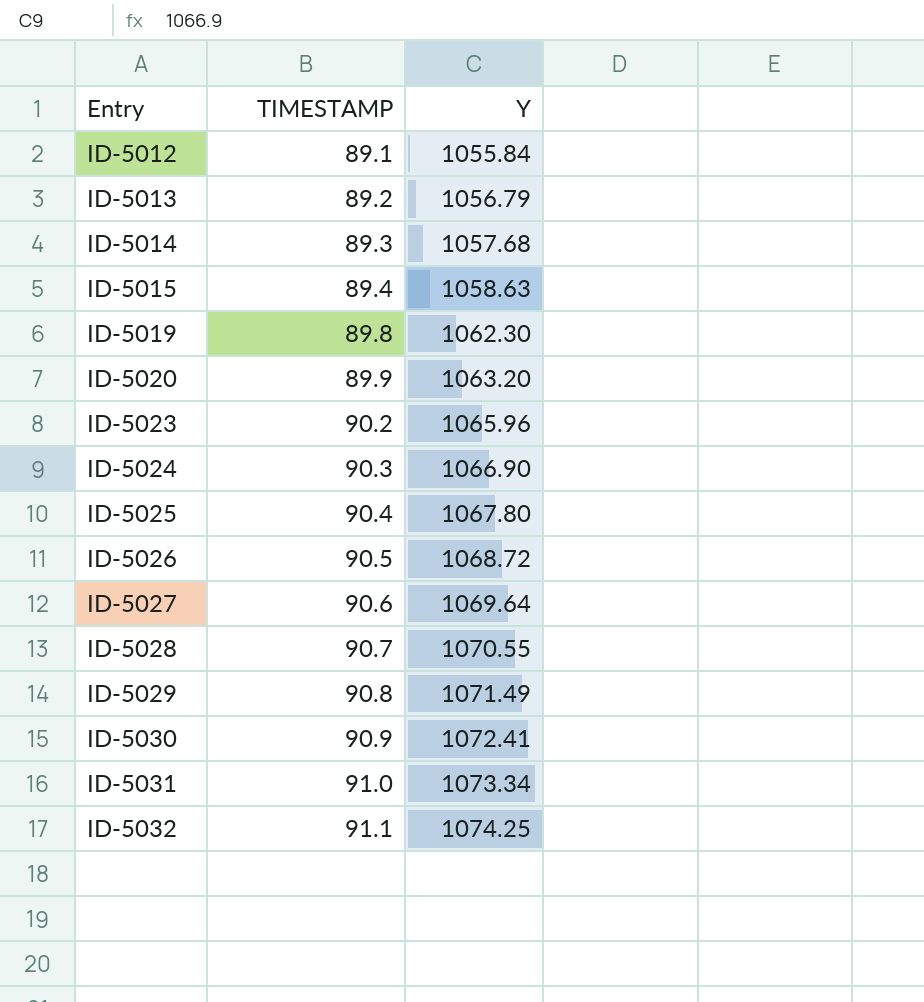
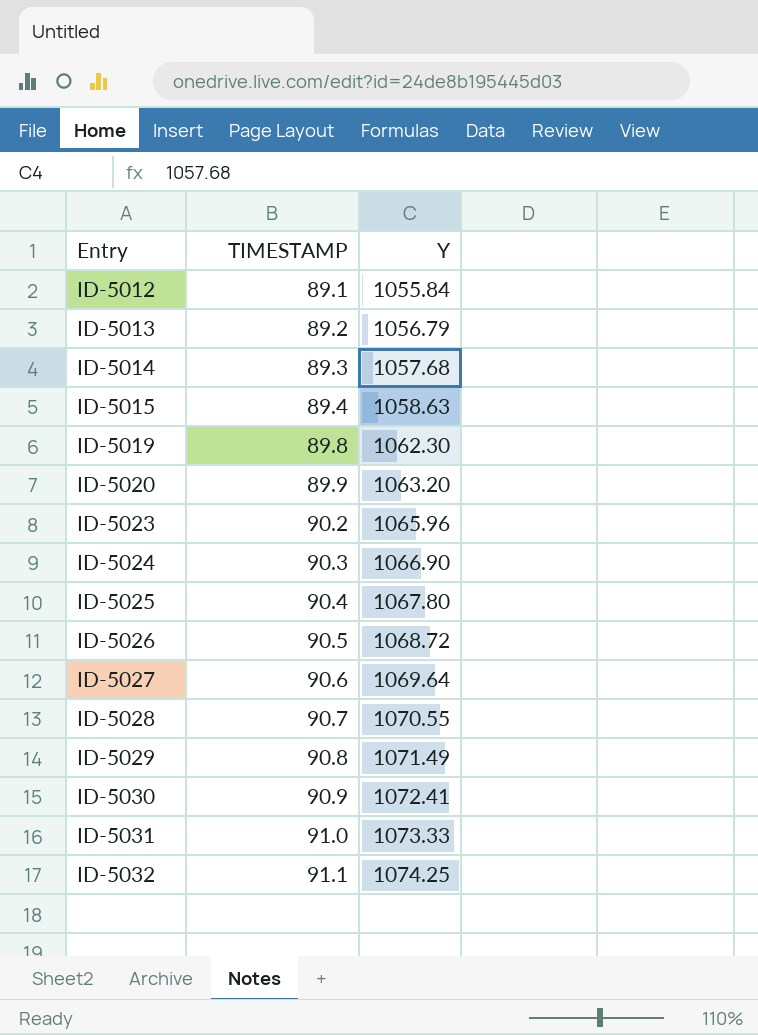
ID-5031 | Y: 1073.34 -> 1073.33

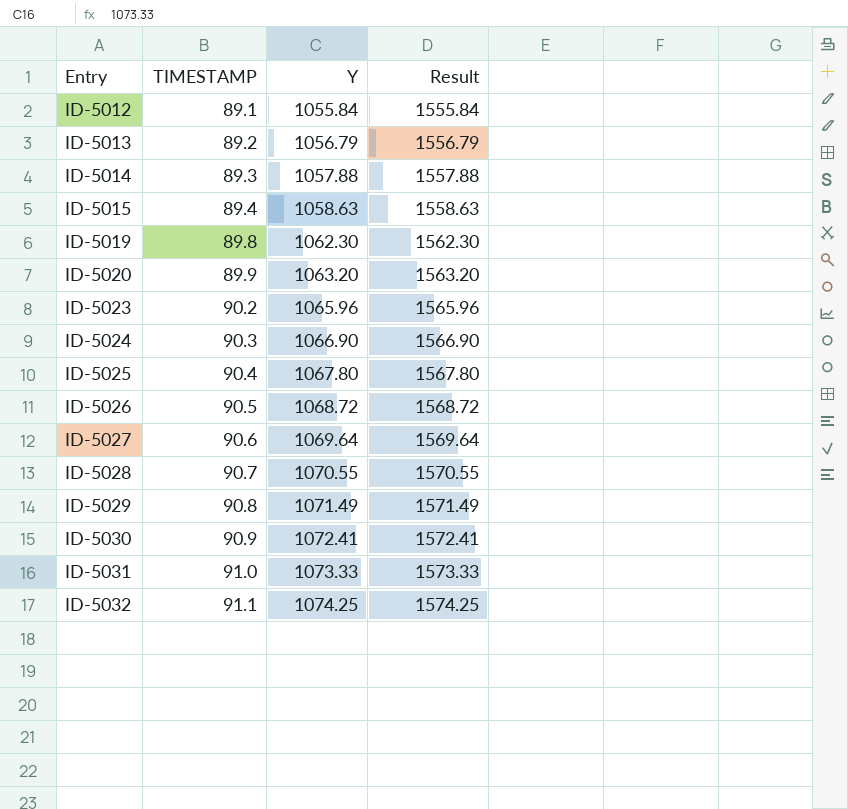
column Result | formula: none -> [Y] + 500
ID-5014 | Y: 1057.68 -> 1057.88

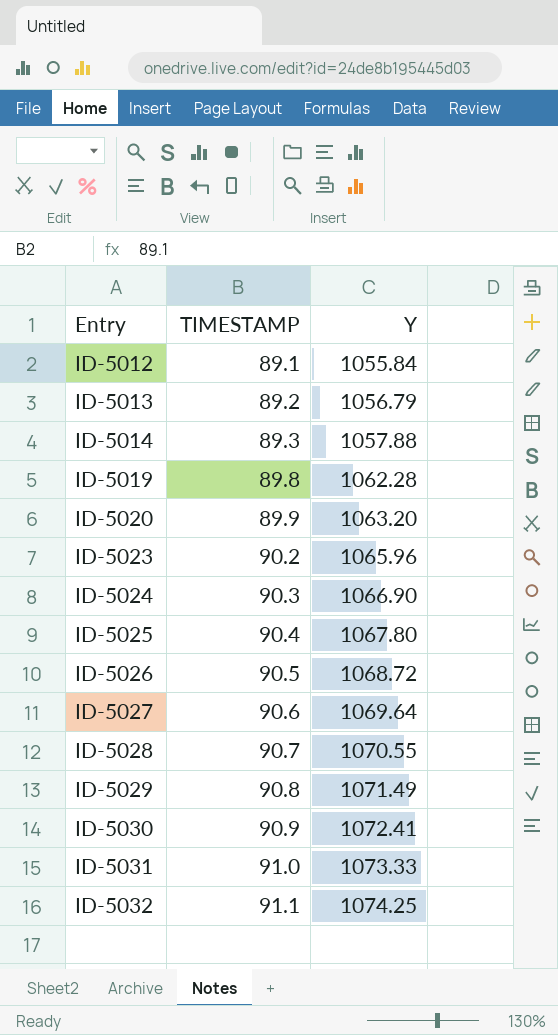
column Result | formula: [Y] + 500 -> none
row ID-5015: 89.4 | 1058.63 | 1558.63 -> none
ID-5019 | Y: 1062.30 -> 1062.28

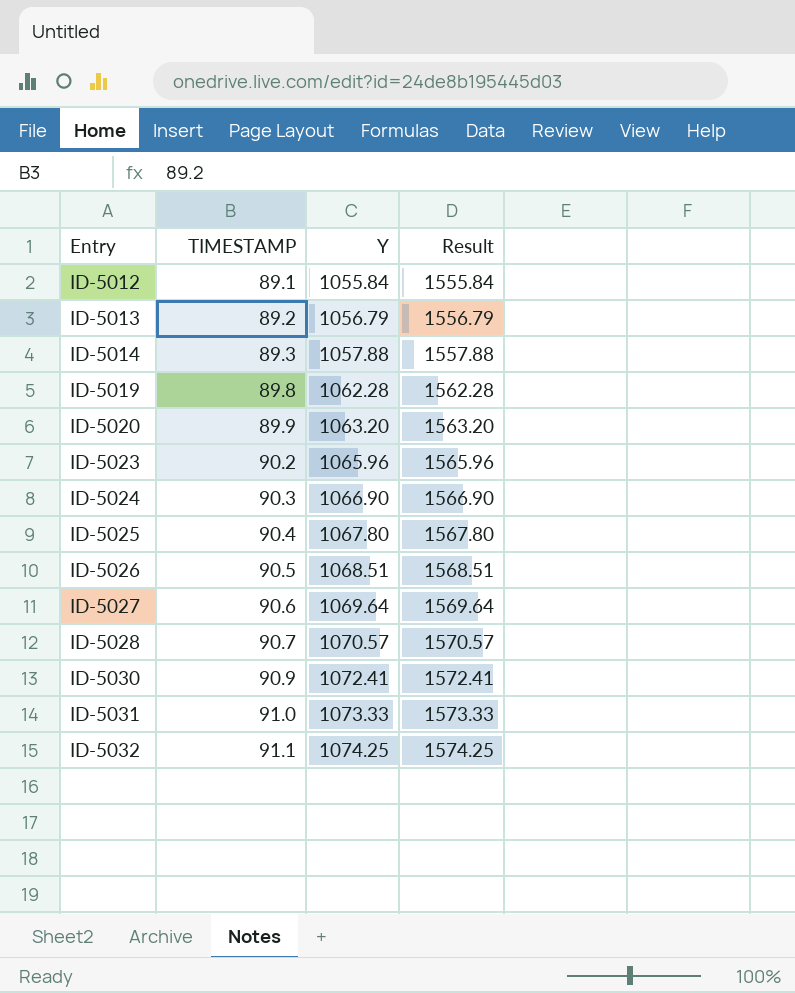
column Result | formula: none -> [Y] + 500
row ID-5029: 90.8 | 1071.49 -> none
ID-5026 | Y: 1068.72 -> 1068.51
ID-5028 | Y: 1070.55 -> 1070.57

